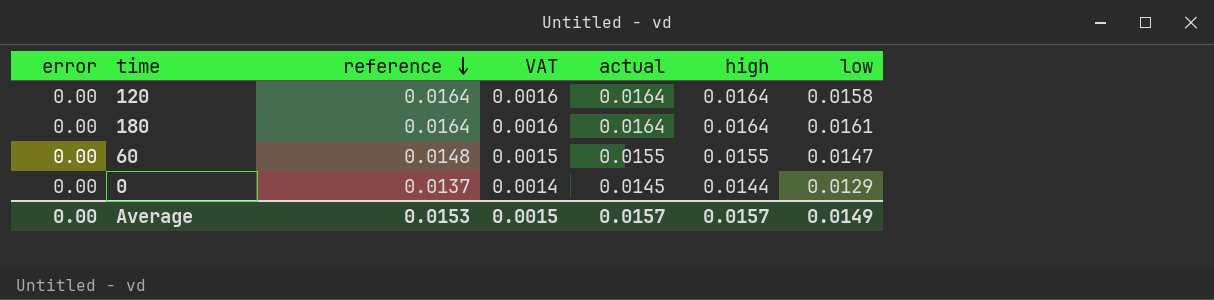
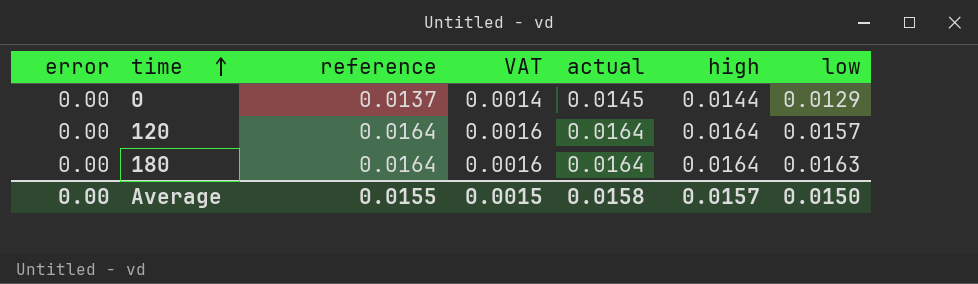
row order: reference descending -> time ascending
row 60: 0.00 | 0.0148 | 0.0015 | 0.0155 | 0.0155 | 0.0147 -> none
120 | low: 0.0158 -> 0.0157
180 | low: 0.0161 -> 0.0163
Average | reference: 0.0153 -> 0.0155
Average | actual: 0.0157 -> 0.0158
Average | low: 0.0149 -> 0.0150

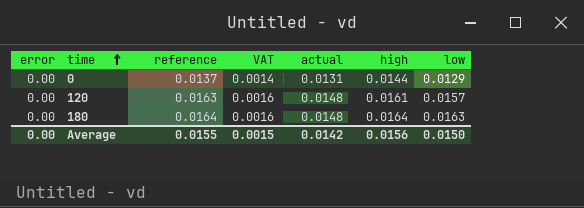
0 | actual: 0.0145 -> 0.0131
120 | reference: 0.0164 -> 0.0163
120 | actual: 0.0164 -> 0.0148
120 | high: 0.0164 -> 0.0161
180 | actual: 0.0164 -> 0.0148
Average | actual: 0.0158 -> 0.0142
Average | high: 0.0157 -> 0.0156

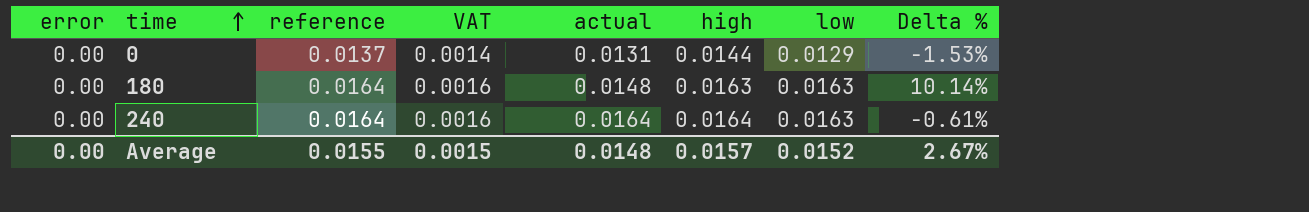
column Delta % | formula: none -> ([low] - [actual]) / [actual]
row 120: 0.00 | 0.0163 | 0.0016 | 0.0148 | 0.0161 | 0.0157 -> none
180 | high: 0.0164 -> 0.0163
row 240: none -> 0.00 | 0.0164 | 0.0016 | 0.0164 | 0.0164 | 0.0163 | -0.61%
Average | actual: 0.0142 -> 0.0148
Average | high: 0.0156 -> 0.0157
Average | low: 0.0150 -> 0.0152

